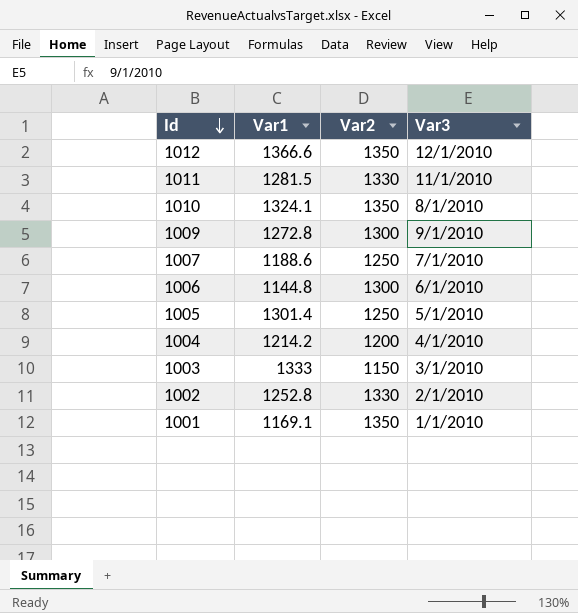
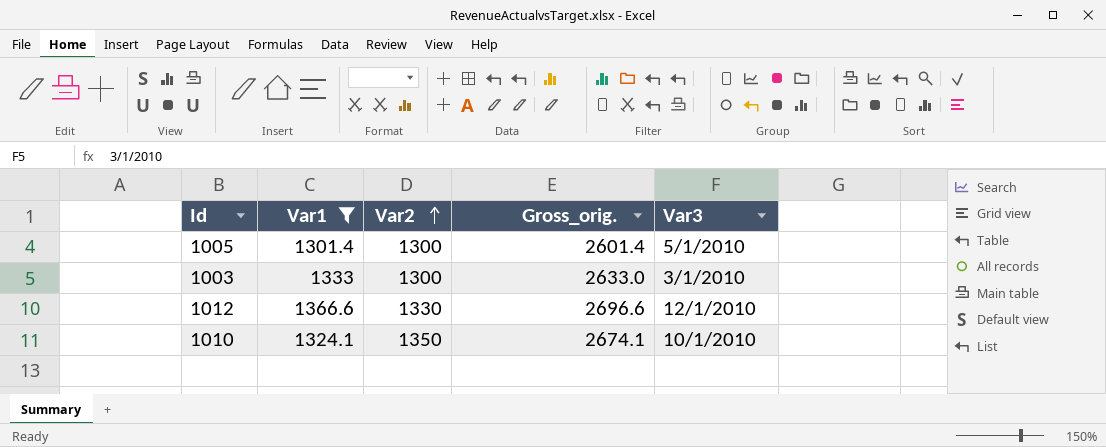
filter: none -> Var1 >= 1301.4
row order: Id descending -> Var2 ascending
column Gross_orig. | formula: none -> [Var1] + [Var2]
1005 | Var2: 1250 -> 1300
1003 | Var2: 1150 -> 1300
1012 | Var2: 1350 -> 1330
1010 | Var3: 8/1/2010 -> 10/1/2010

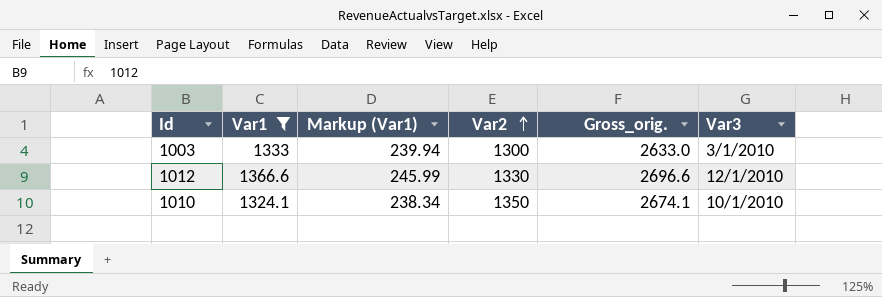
column Markup (Var1) | formula: none -> [Var1] * 0.18
row 1005: 1301.4 | 1300 | 2601.4 | 5/1/2010 -> none

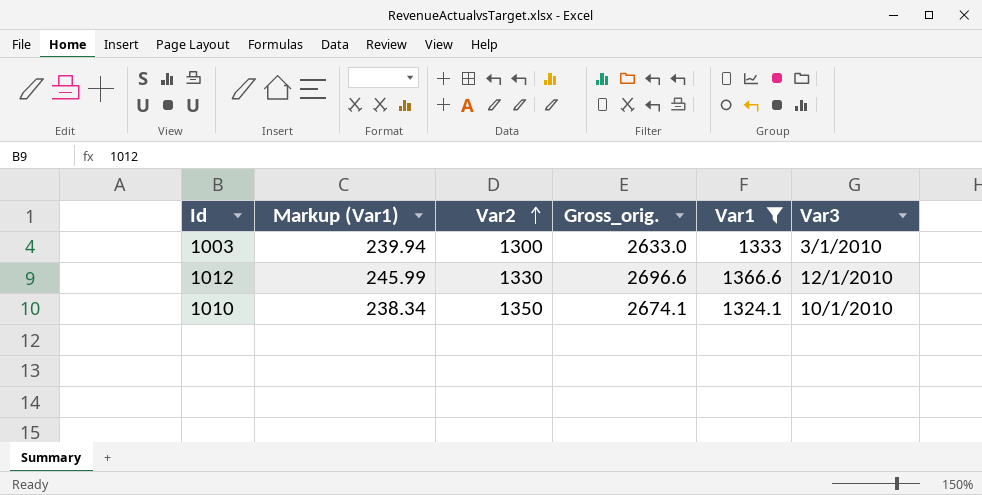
column Var1 | position: 2 -> 5

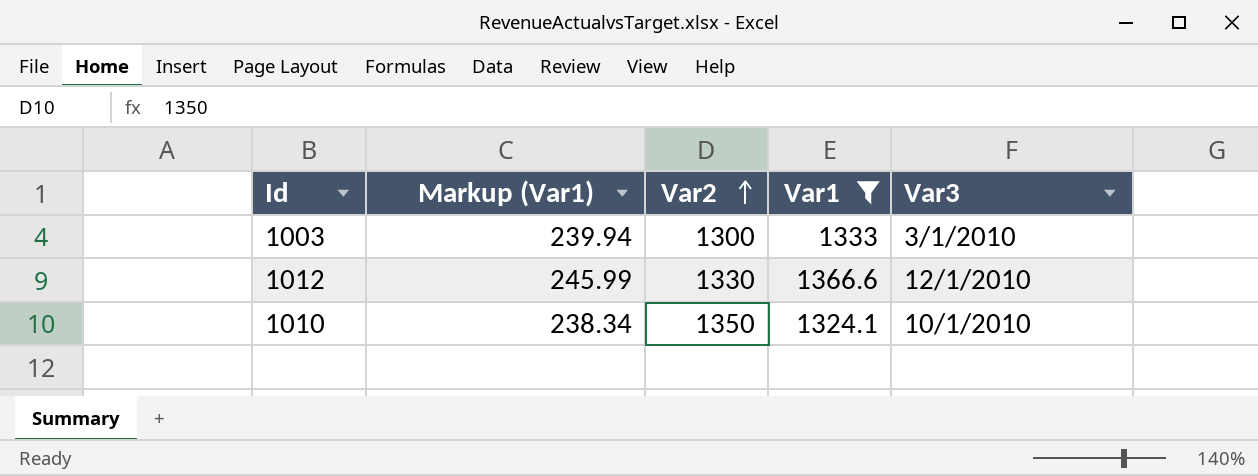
column Gross_orig. | formula: [Var2] + [Var1] -> none

